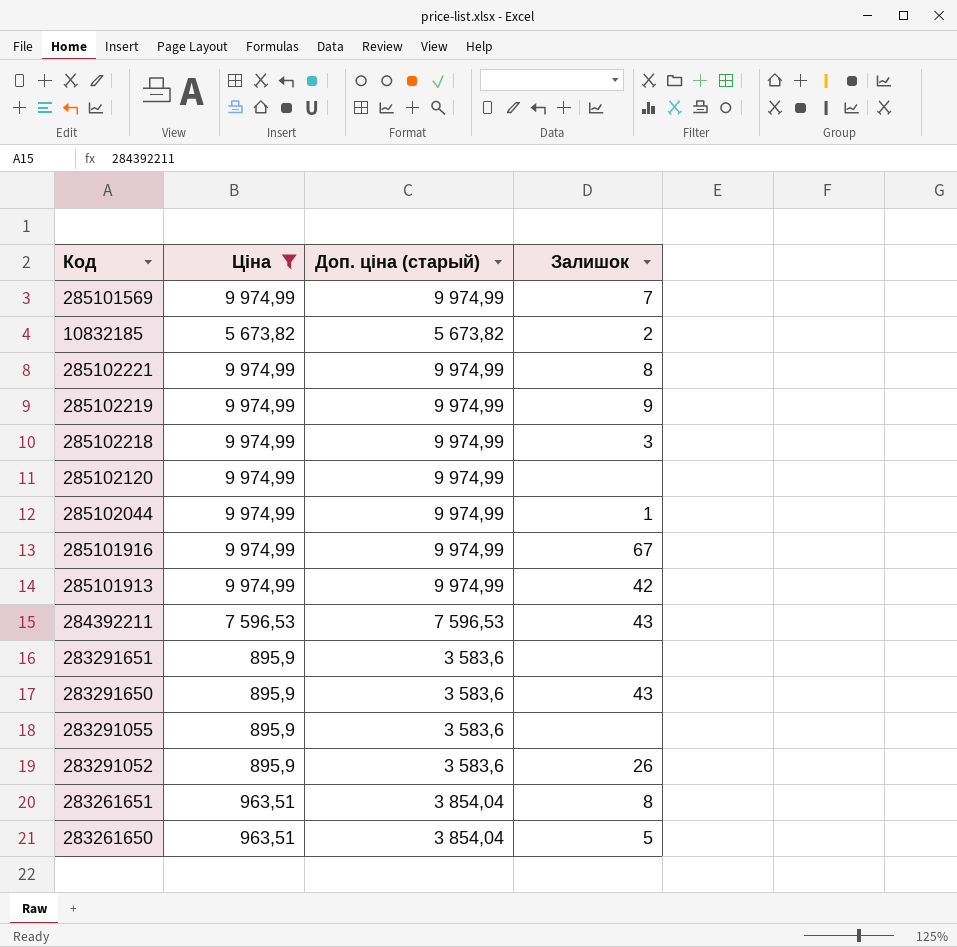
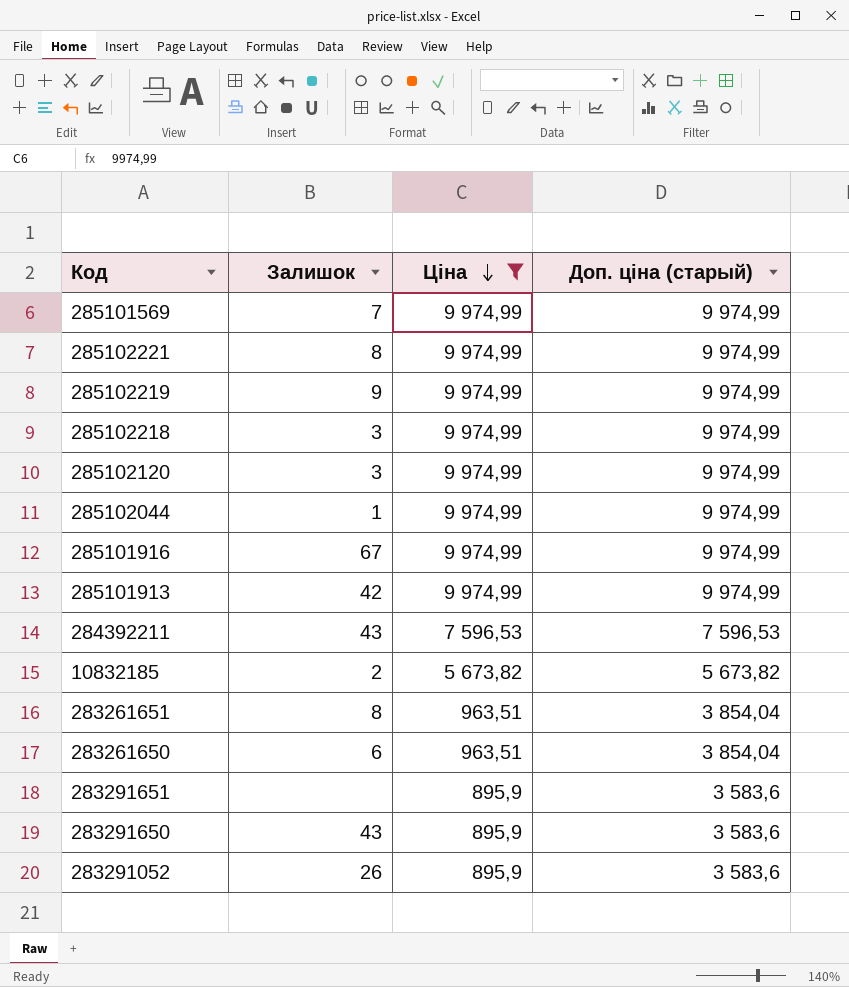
row order: none -> Ціна descending
column Залишок | position: 4 -> 2
row 283291055: 895,9 | 3 583,6 | none -> none
285102120 | Залишок: none -> 3
283261650 | Залишок: 5 -> 6

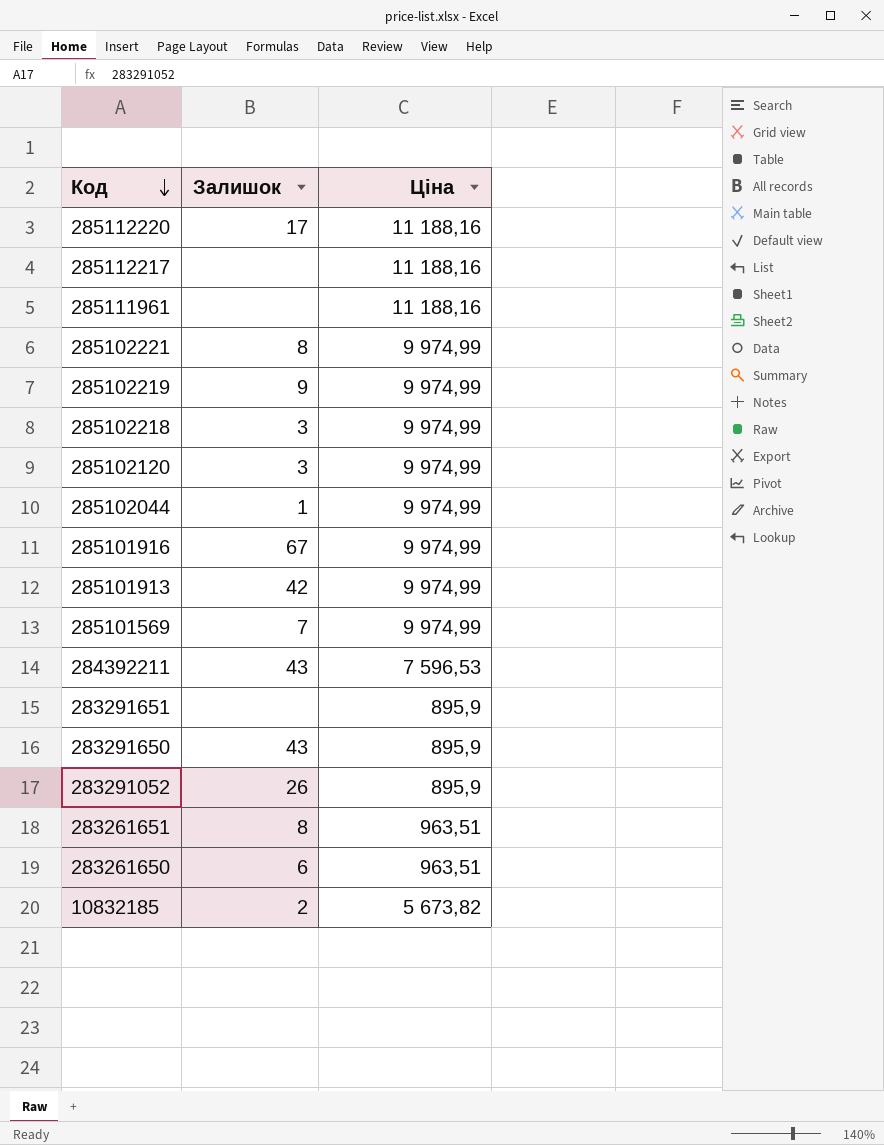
filter: Ціна != 11 188,16 -> none
row order: Ціна descending -> Код descending
column Доп. ціна (старый) | position: 4 -> none

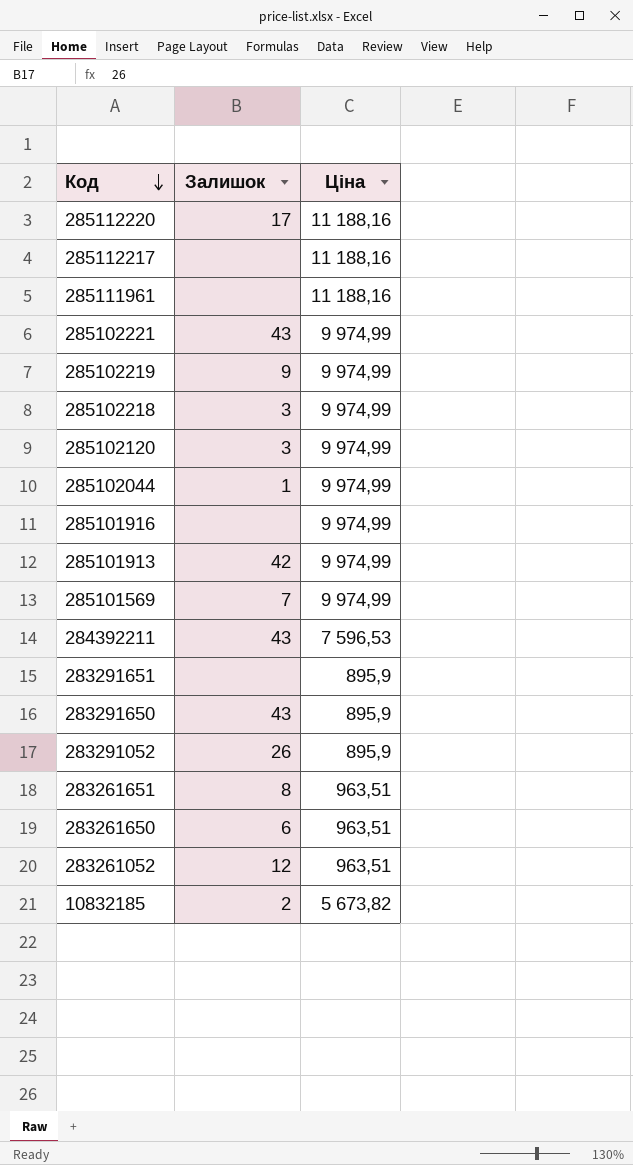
285102221 | Залишок: 8 -> 43
285101916 | Залишок: 67 -> none
row 283261052: none -> 12 | 963,51

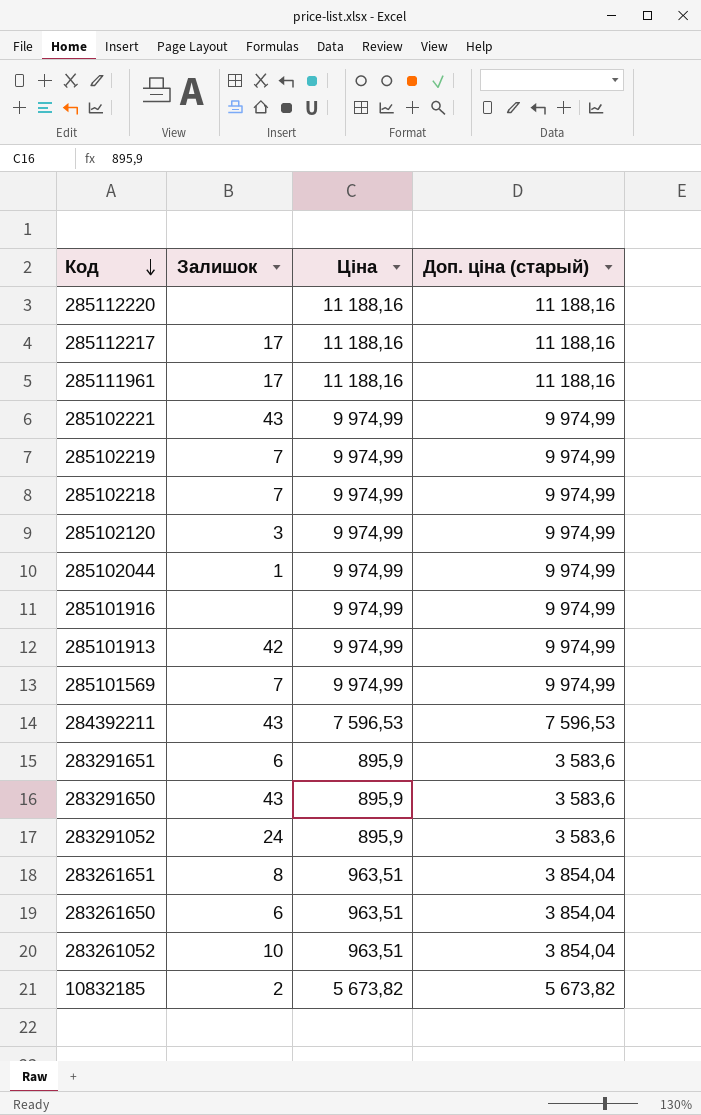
column Доп. ціна (старый) | position: none -> 4
285112220 | Залишок: 17 -> none
285112217 | Залишок: none -> 17
285111961 | Залишок: none -> 17
285102219 | Залишок: 9 -> 7
285102218 | Залишок: 3 -> 7
283291651 | Залишок: none -> 6
283291052 | Залишок: 26 -> 24
283261052 | Залишок: 12 -> 10

